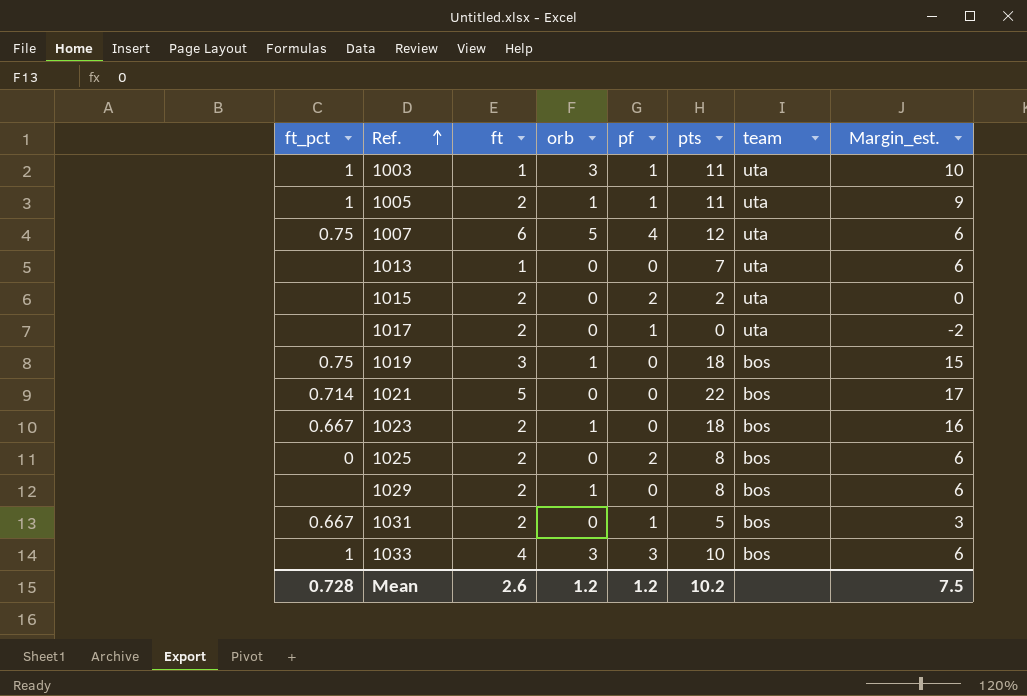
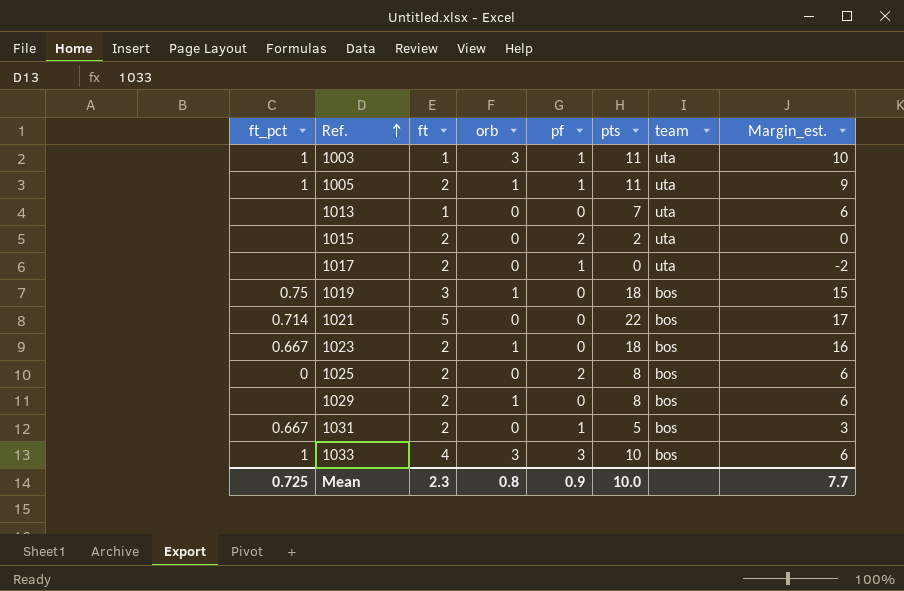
row 1007: 0.75 | 6 | 5 | 4 | 12 | uta | 6 -> none
Mean | ft_pct: 0.728 -> 0.725
Mean | ft: 2.6 -> 2.3
Mean | orb: 1.2 -> 0.8
Mean | pf: 1.2 -> 0.9
Mean | pts: 10.2 -> 10.0
Mean | Margin_est.: 7.5 -> 7.7

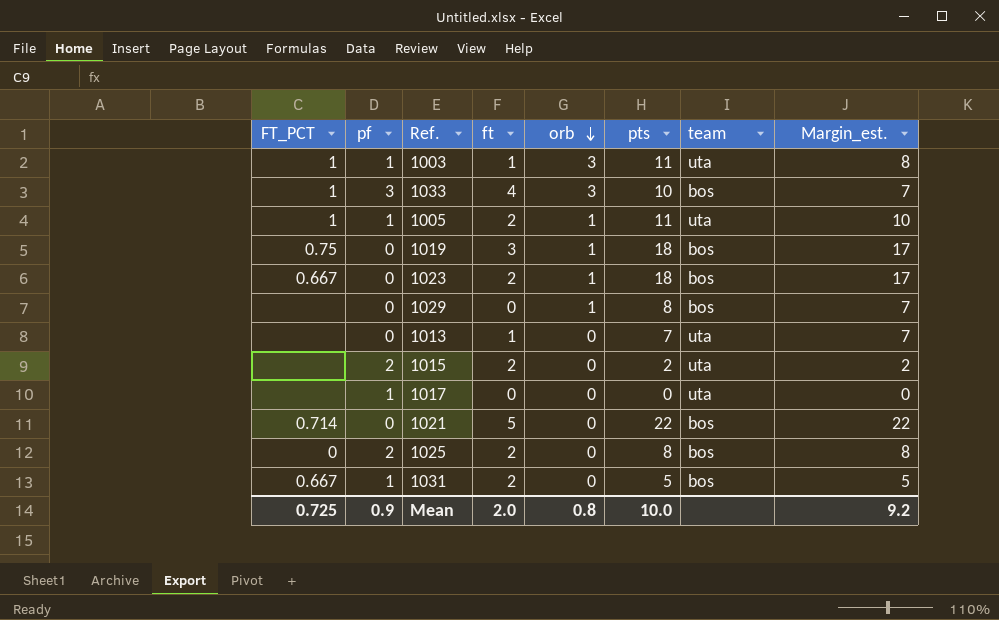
row order: Ref. ascending -> orb descending
column name: ft_pct -> FT_PCT
column pf | position: 5 -> 2
column Margin_est. | formula: [pts] - [ft] -> [pts] - [orb]
1029 | ft: 2 -> 0
1017 | ft: 2 -> 0
Mean | ft: 2.3 -> 2.0
Mean | Margin_est.: 7.7 -> 9.2

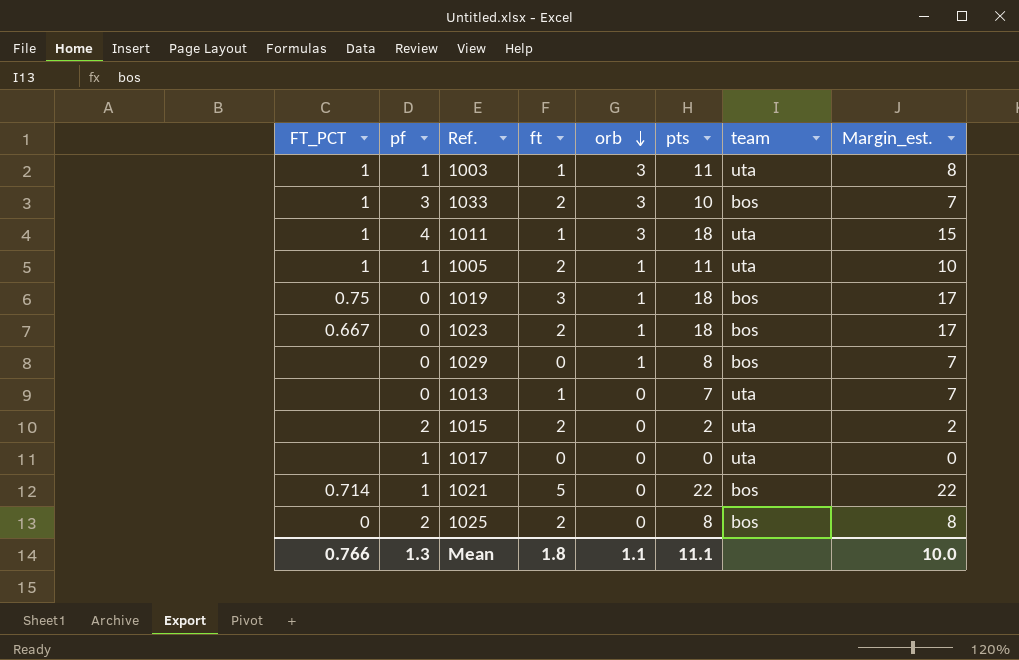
row 1031: 0.667 | 1 | 2 | 0 | 5 | bos | 5 -> none
1033 | ft: 4 -> 2
row 1011: none -> 1 | 4 | 1 | 3 | 18 | uta | 15
1021 | pf: 0 -> 1
Mean | FT_PCT: 0.725 -> 0.766
Mean | pf: 0.9 -> 1.3
Mean | ft: 2.0 -> 1.8
Mean | orb: 0.8 -> 1.1
Mean | pts: 10.0 -> 11.1
Mean | Margin_est.: 9.2 -> 10.0

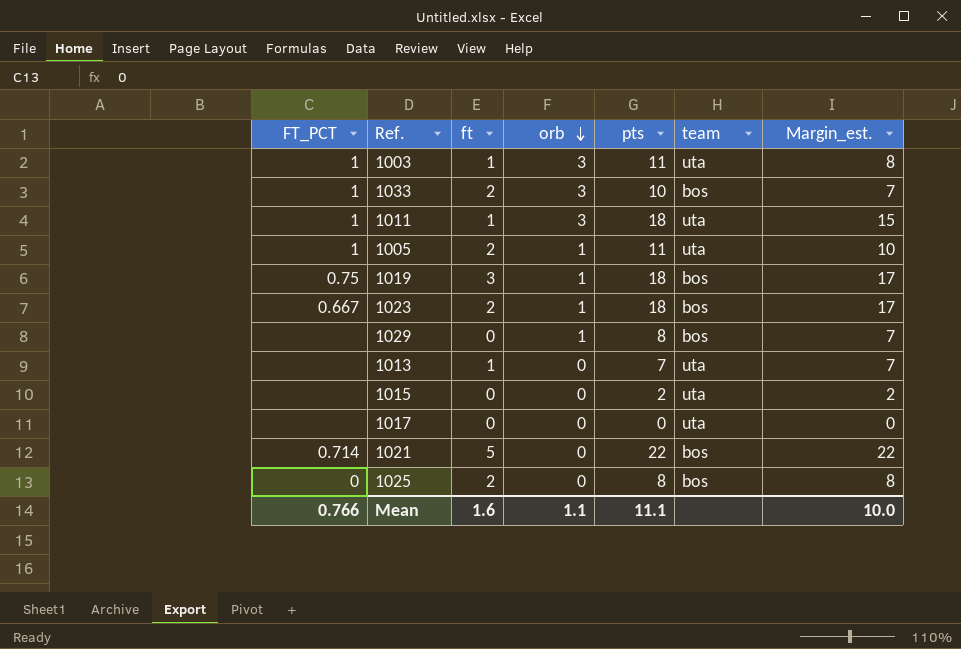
column pf | position: 2 -> none
1015 | ft: 2 -> 0
Mean | ft: 1.8 -> 1.6

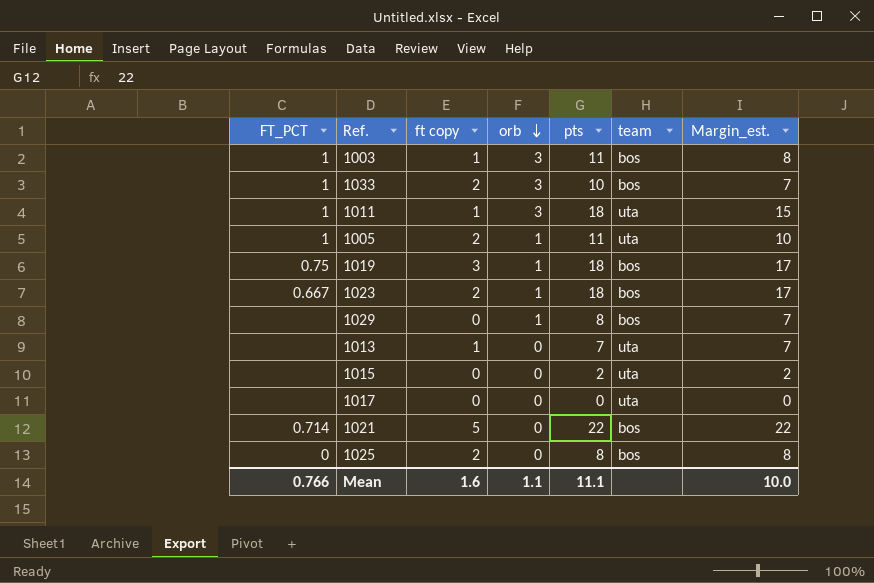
column name: ft -> ft copy
1003 | team: uta -> bos

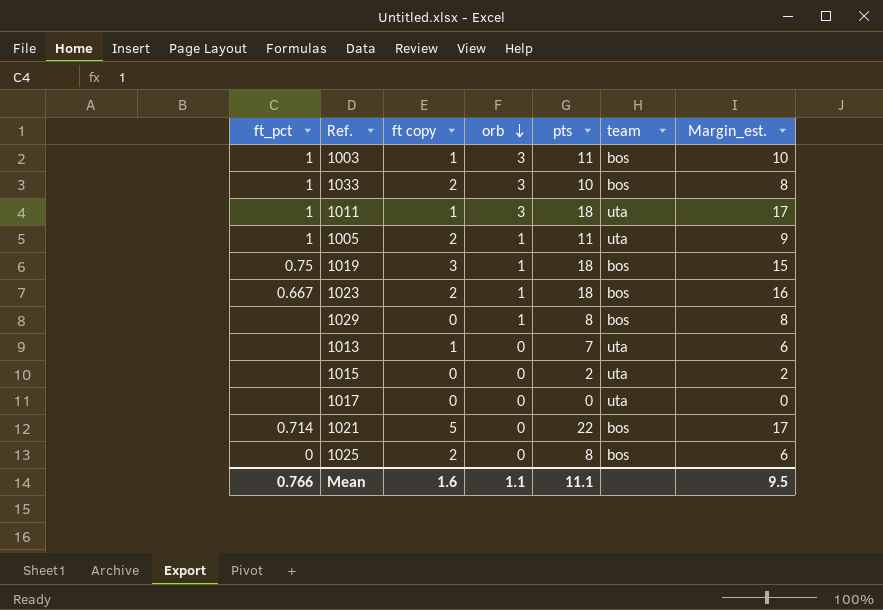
column name: FT_PCT -> ft_pct
column Margin_est. | formula: [pts] - [orb] -> [pts] - [ft copy]
Mean | Margin_est.: 10.0 -> 9.5

